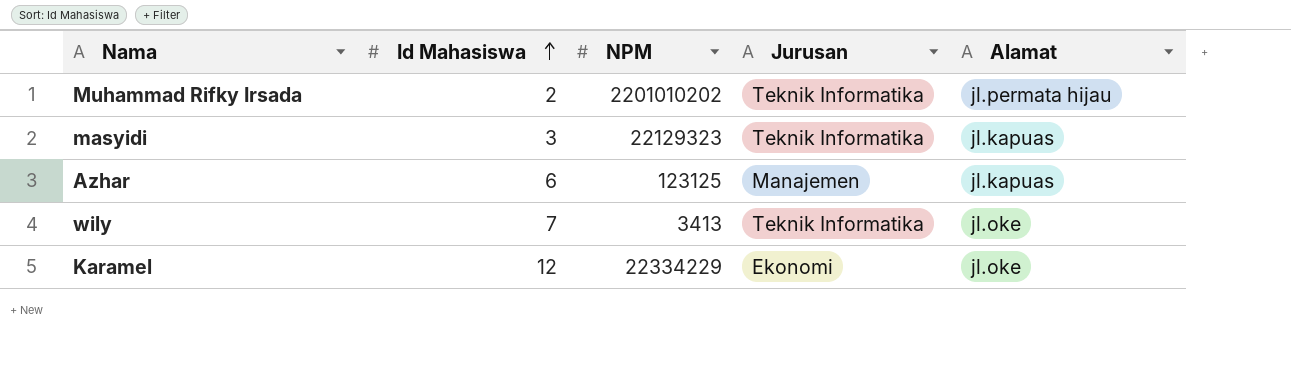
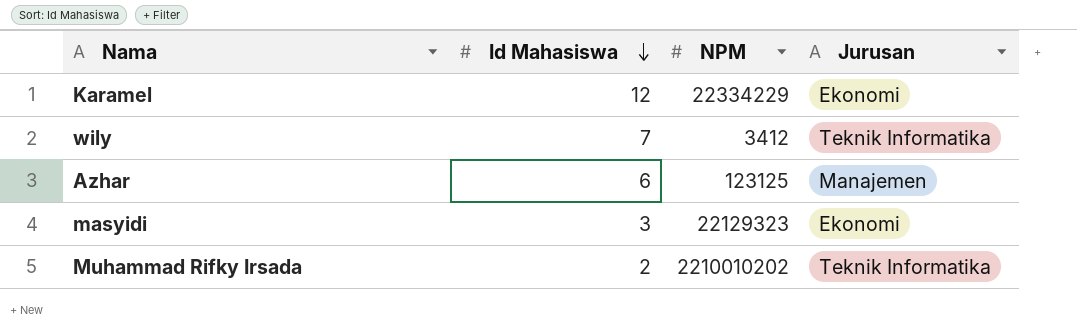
row order: Id Mahasiswa ascending -> Id Mahasiswa descending
column Alamat | position: 5 -> none
wily | NPM: 3413 -> 3412
masyidi | Jurusan: Teknik Informatika -> Ekonomi
Muhammad Rifky Irsada | NPM: 2201010202 -> 2210010202

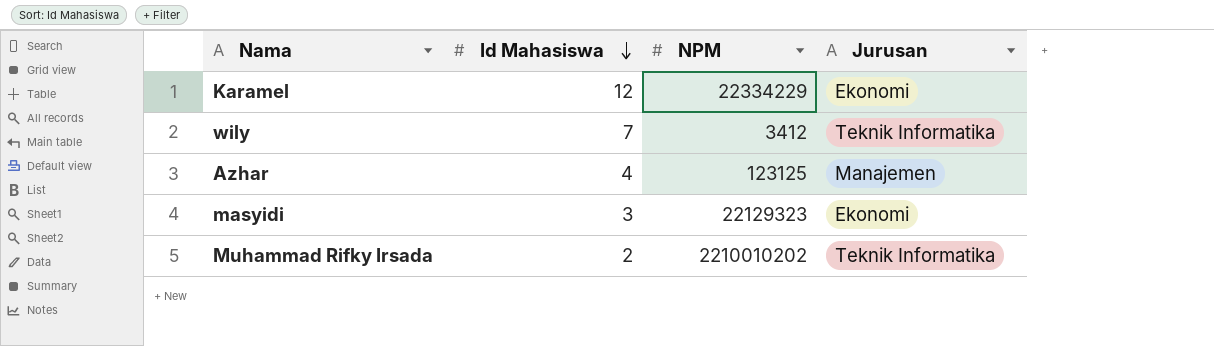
Azhar | Id Mahasiswa: 6 -> 4

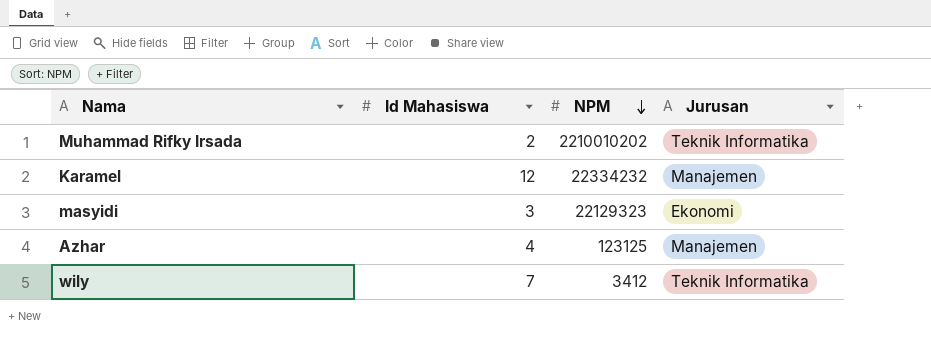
row order: Id Mahasiswa descending -> NPM descending
Karamel | NPM: 22334229 -> 22334232
Karamel | Jurusan: Ekonomi -> Manajemen

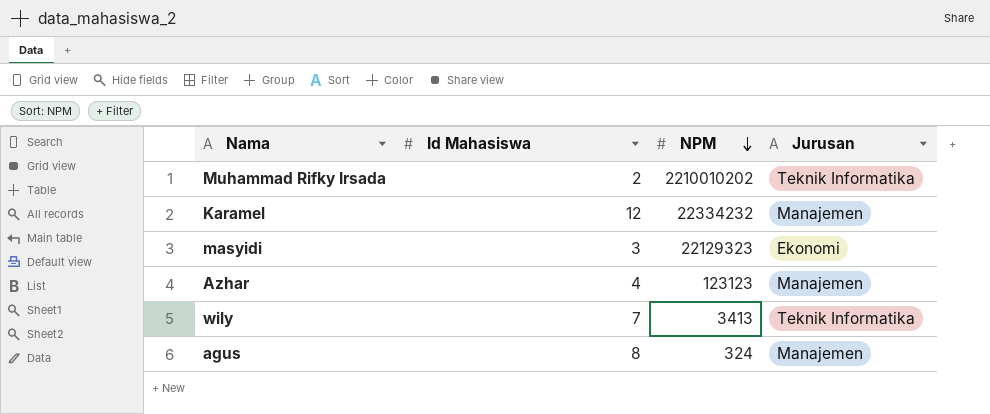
Azhar | NPM: 123125 -> 123123
wily | NPM: 3412 -> 3413
row agus: none -> 8 | 324 | Manajemen

